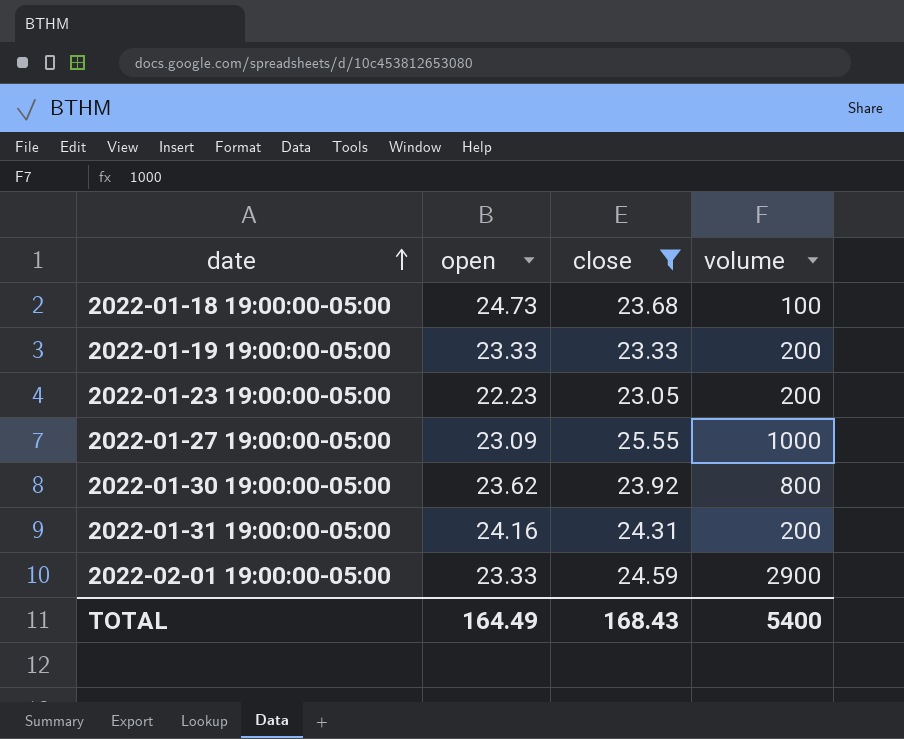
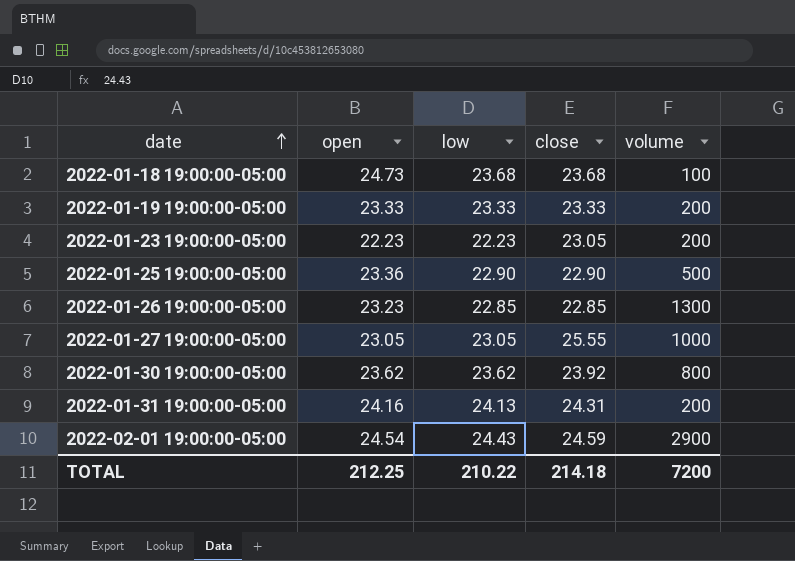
filter: close >= 23.05 -> none
column low | position: none -> 3
2022-01-27 19:00:00-05:00 | open: 23.09 -> 23.05
2022-02-01 19:00:00-05:00 | open: 23.33 -> 24.54
TOTAL | open: 164.49 -> 212.25
TOTAL | close: 168.43 -> 214.18
TOTAL | volume: 5400 -> 7200

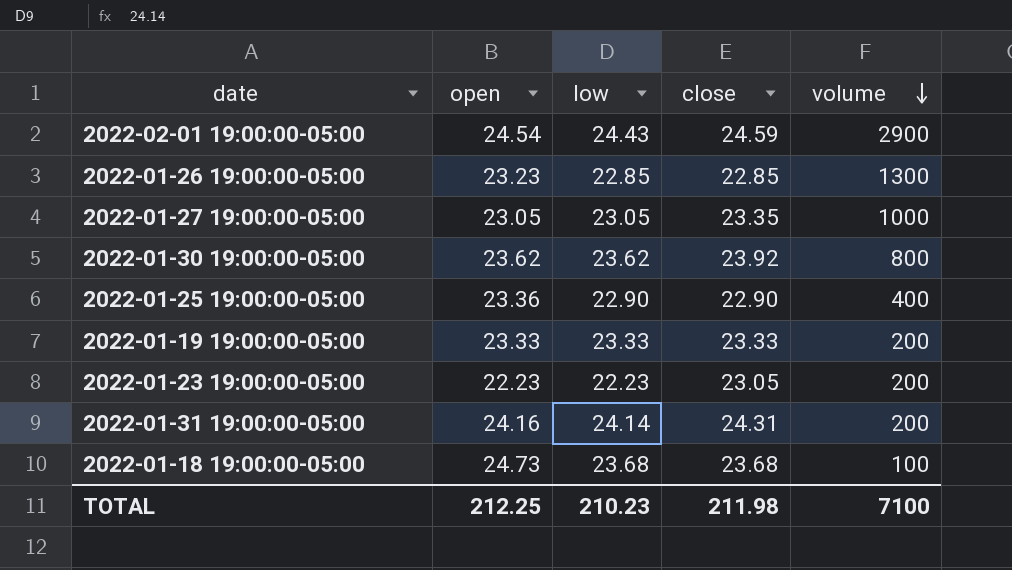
row order: date ascending -> volume descending
2022-01-27 19:00:00-05:00 | close: 25.55 -> 23.35
2022-01-25 19:00:00-05:00 | volume: 500 -> 400
2022-01-31 19:00:00-05:00 | low: 24.13 -> 24.14
TOTAL | low: 210.22 -> 210.23
TOTAL | close: 214.18 -> 211.98
TOTAL | volume: 7200 -> 7100

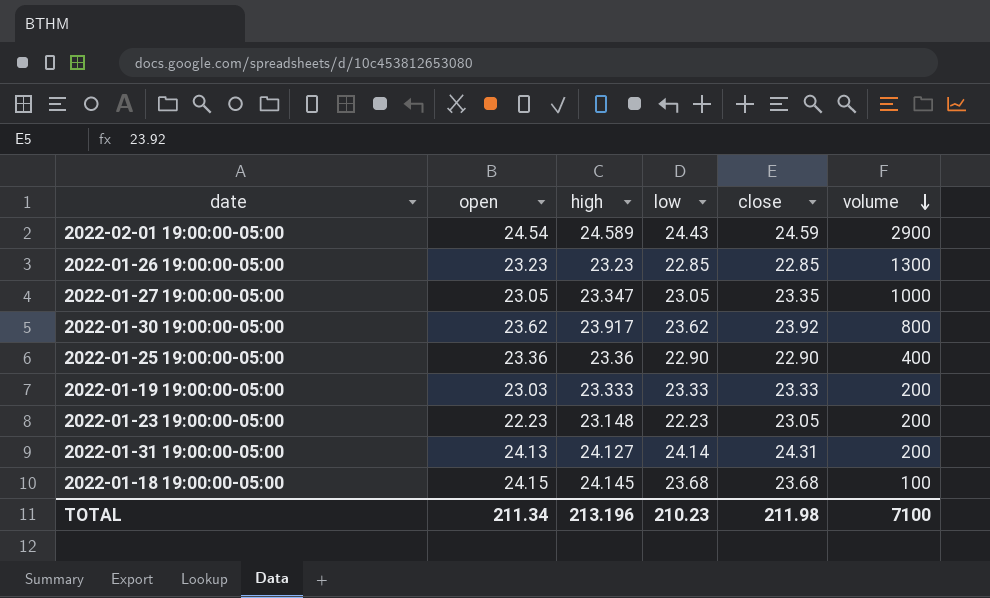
column high | position: none -> 3
2022-01-19 19:00:00-05:00 | open: 23.33 -> 23.03
2022-01-31 19:00:00-05:00 | open: 24.16 -> 24.13
2022-01-18 19:00:00-05:00 | open: 24.73 -> 24.15
TOTAL | open: 212.25 -> 211.34

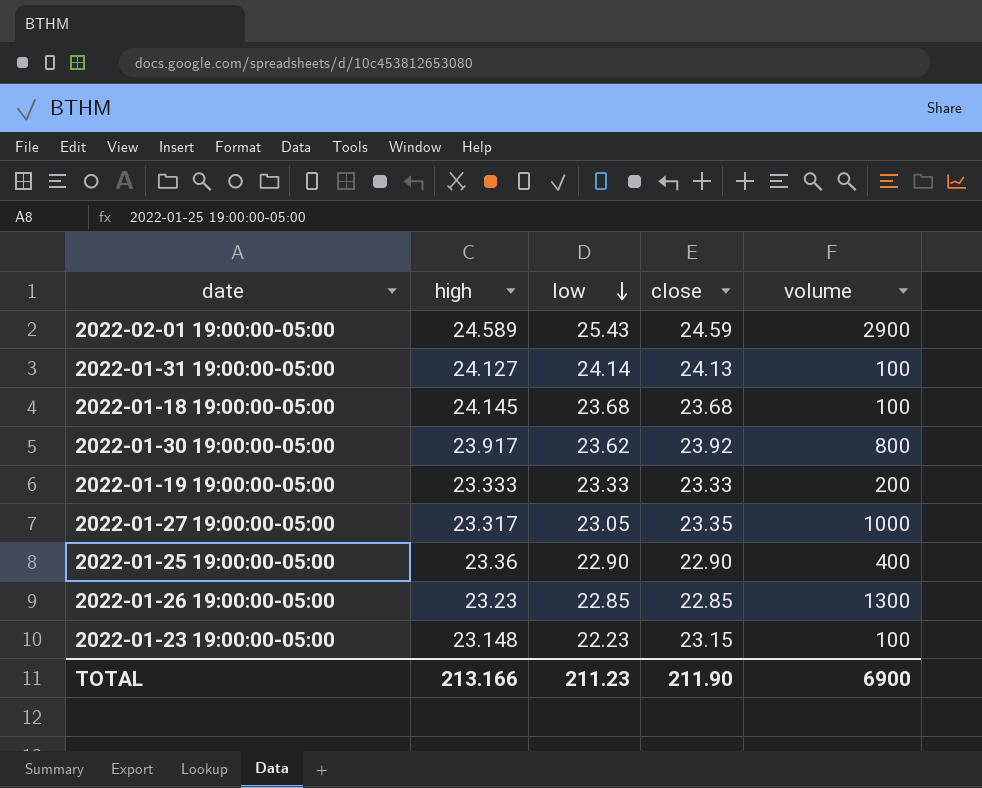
row order: volume descending -> low descending
column open | position: 2 -> none
2022-02-01 19:00:00-05:00 | low: 24.43 -> 25.43
2022-01-31 19:00:00-05:00 | close: 24.31 -> 24.13
2022-01-31 19:00:00-05:00 | volume: 200 -> 100
2022-01-27 19:00:00-05:00 | high: 23.347 -> 23.317
2022-01-23 19:00:00-05:00 | close: 23.05 -> 23.15
2022-01-23 19:00:00-05:00 | volume: 200 -> 100
TOTAL | high: 213.196 -> 213.166
TOTAL | low: 210.23 -> 211.23
TOTAL | close: 211.98 -> 211.90
TOTAL | volume: 7100 -> 6900

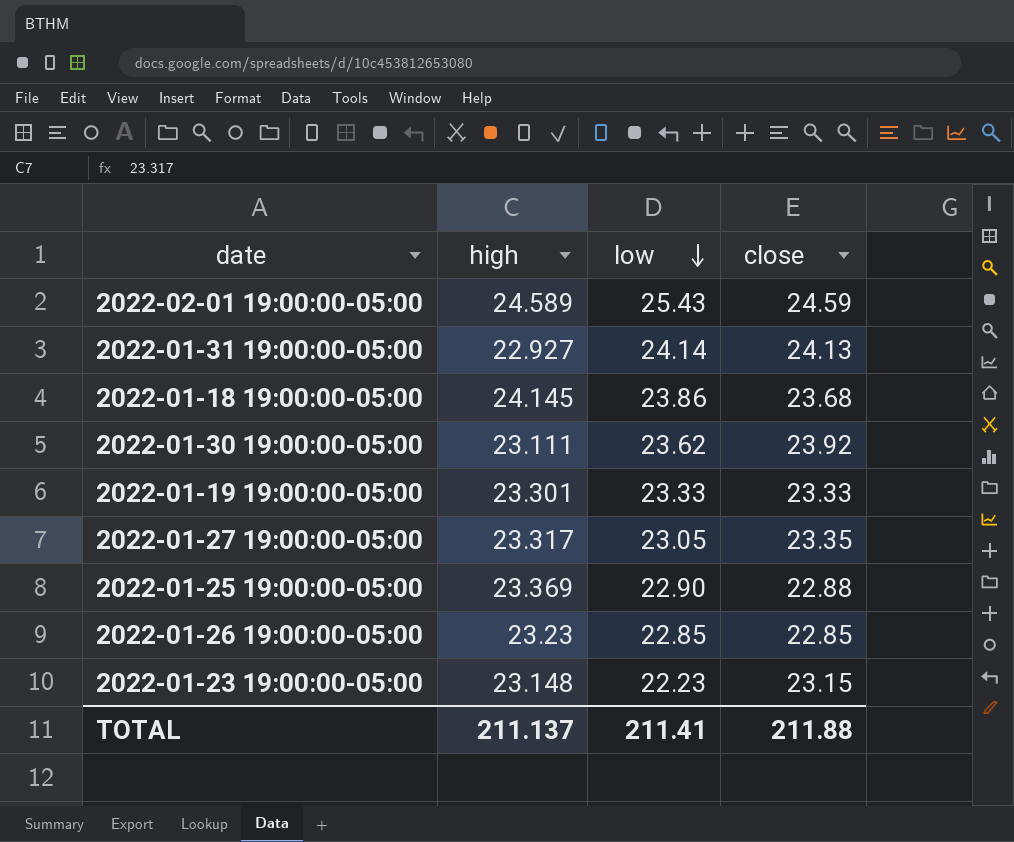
column volume | position: 5 -> none
2022-01-31 19:00:00-05:00 | high: 24.127 -> 22.927
2022-01-18 19:00:00-05:00 | low: 23.68 -> 23.86
2022-01-30 19:00:00-05:00 | high: 23.917 -> 23.111
2022-01-19 19:00:00-05:00 | high: 23.333 -> 23.301
2022-01-25 19:00:00-05:00 | high: 23.36 -> 23.369
2022-01-25 19:00:00-05:00 | close: 22.90 -> 22.88
TOTAL | high: 213.166 -> 211.137
TOTAL | low: 211.23 -> 211.41
TOTAL | close: 211.90 -> 211.88

